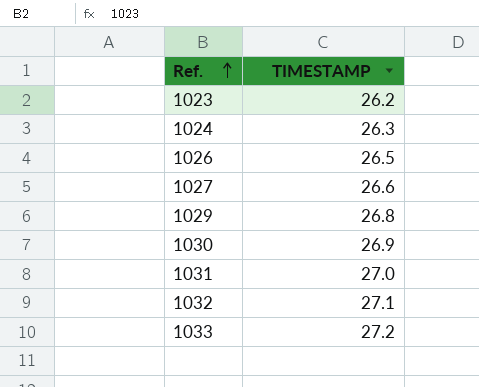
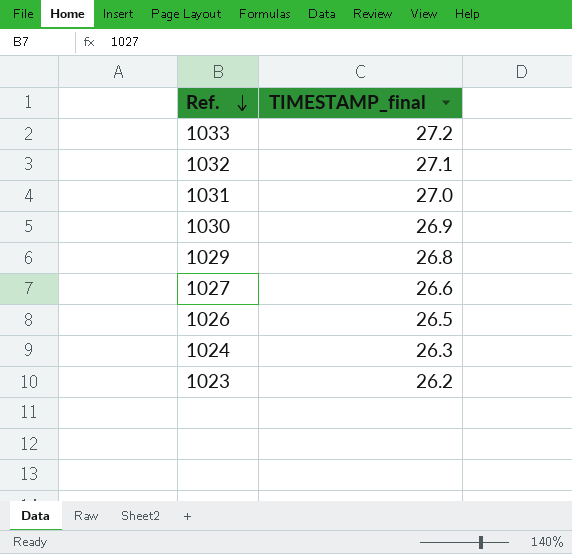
row order: Ref. ascending -> Ref. descending
column name: TIMESTAMP -> TIMESTAMP_final

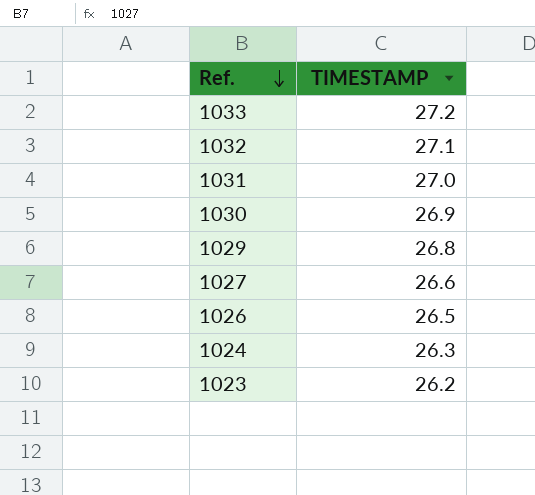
column name: TIMESTAMP_final -> TIMESTAMP

